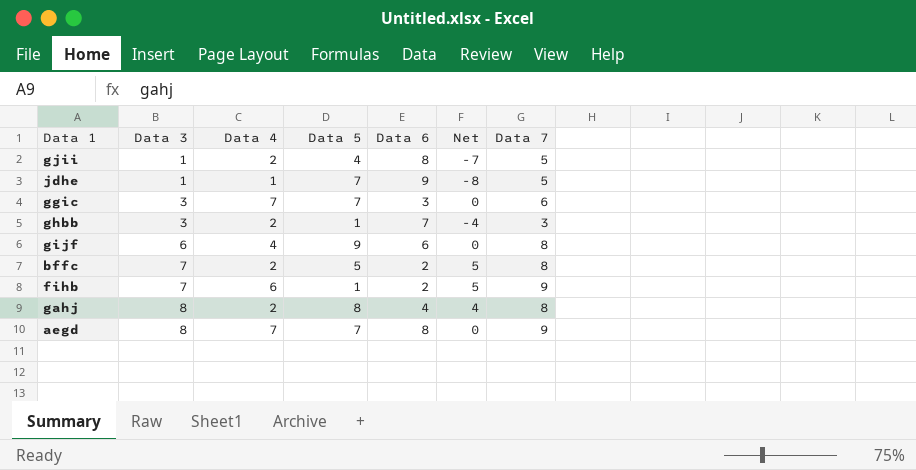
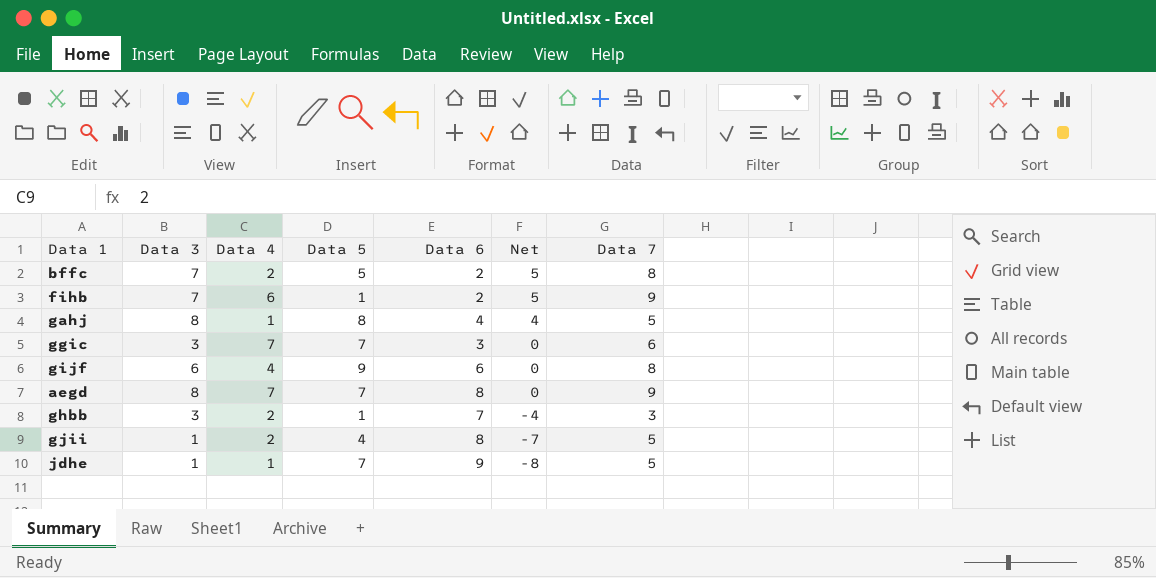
row order: Data 3 ascending -> Net descending
gahj | Data 4: 2 -> 1
gahj | Data 7: 8 -> 5

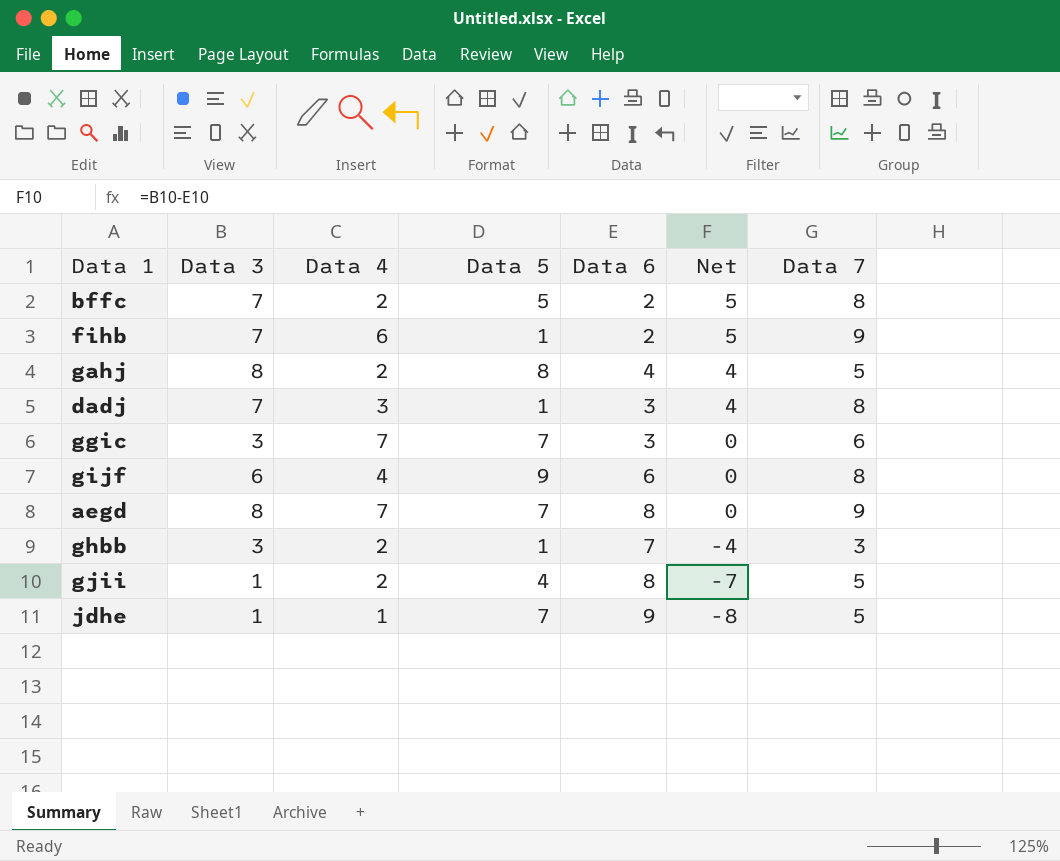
gahj | Data 4: 1 -> 2
row dadj: none -> 7 | 3 | 1 | 3 | 4 | 8

